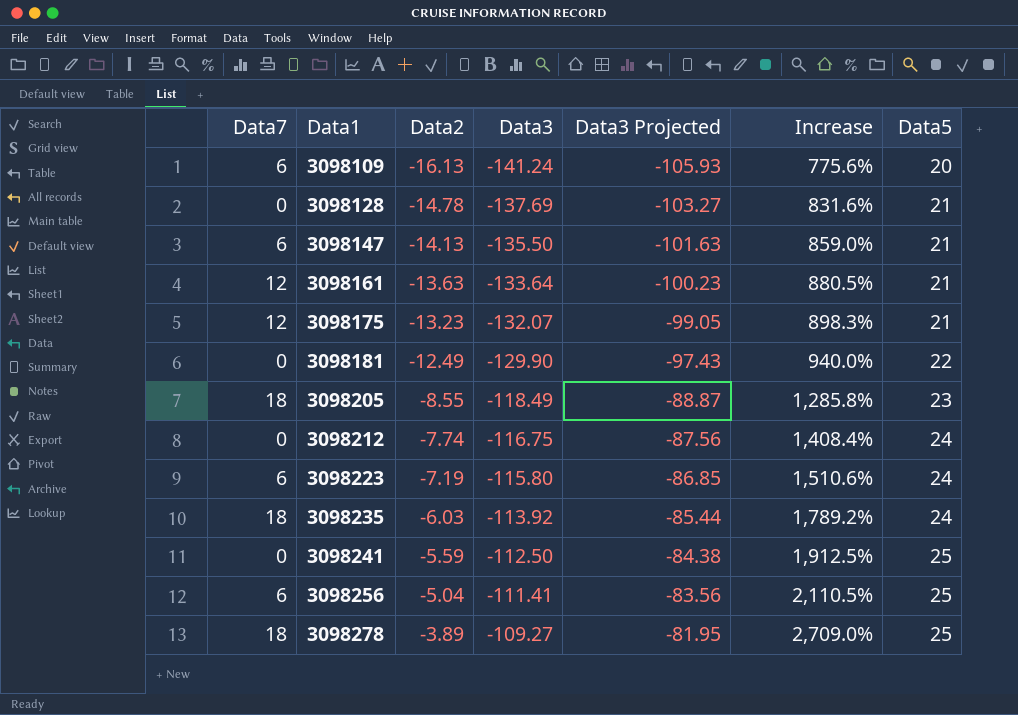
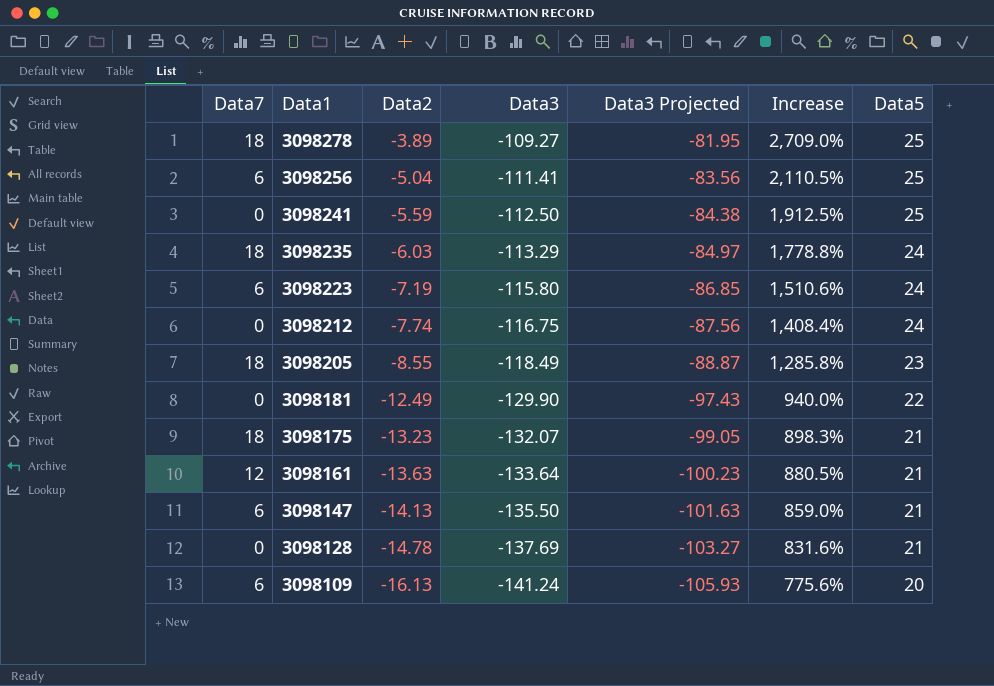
row order: Data1 ascending -> Data1 descending
3098235 | Data3: -113.92 -> -113.29
3098235 | Data3 Projected: -85.44 -> -84.97
3098235 | Increase: 1,789.2% -> 1,778.8%
3098175 | Data7: 12 -> 18

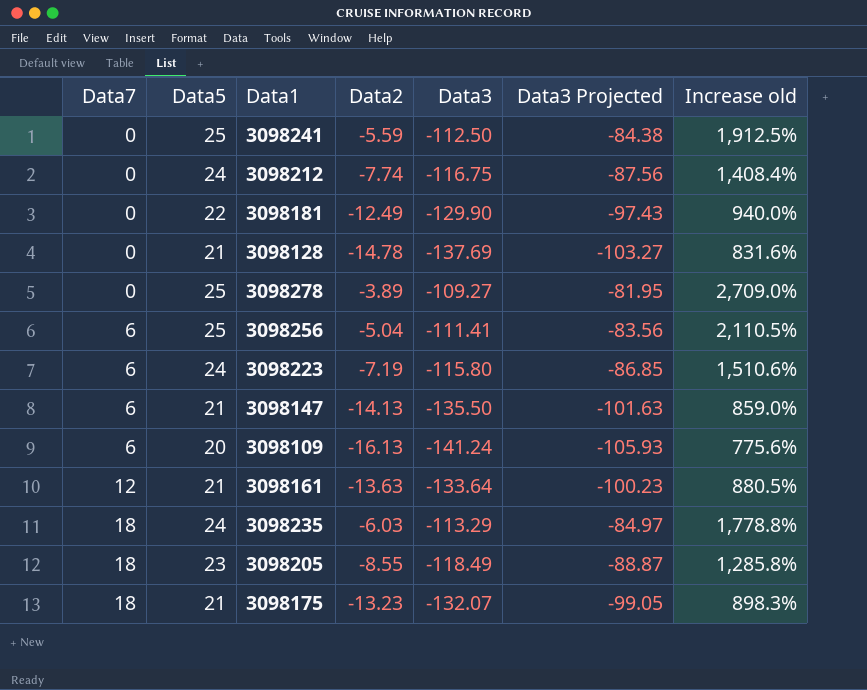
row order: Data1 descending -> Data7 ascending
column Data5 | position: 7 -> 2
column name: Increase -> Increase old
3098278 | Data7: 18 -> 0

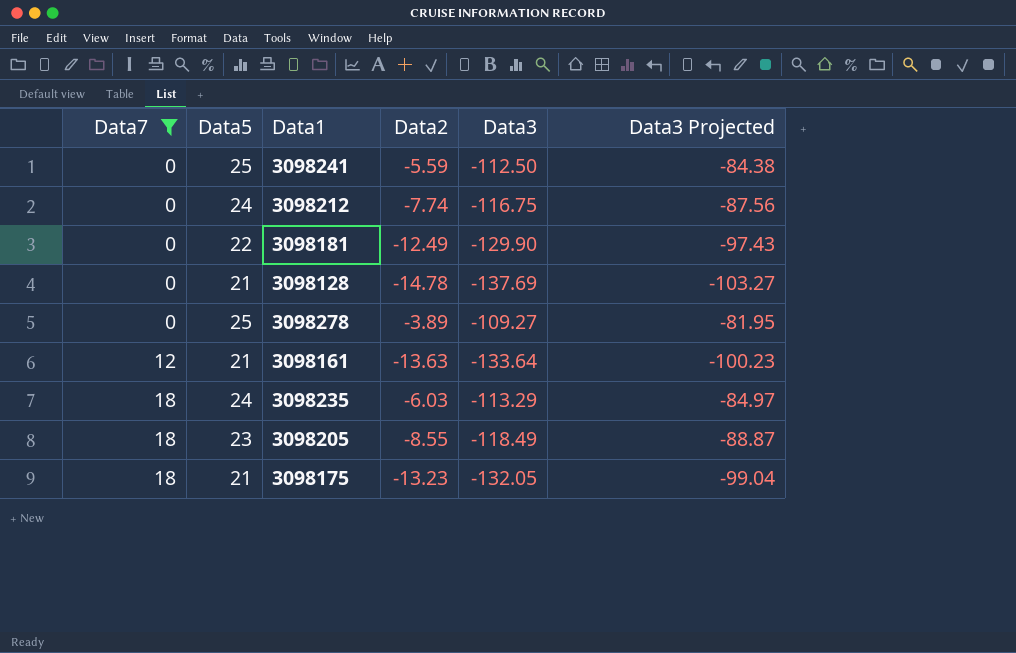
filter: none -> Data7 != 6
column Increase old | formula: ([Data3] - [Data2]) / [Data2] -> none
3098175 | Data3: -132.07 -> -132.05
3098175 | Data3 Projected: -99.05 -> -99.04

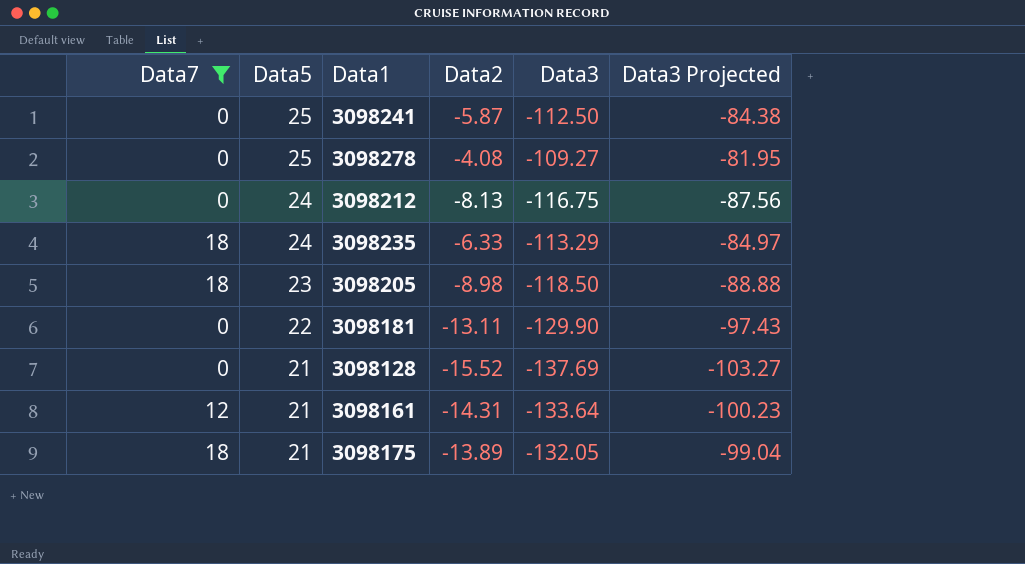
row order: Data7 ascending -> Data5 descending
3098241 | Data2: -5.59 -> -5.87
3098278 | Data2: -3.89 -> -4.08
3098212 | Data2: -7.74 -> -8.13
3098235 | Data2: -6.03 -> -6.33
3098205 | Data2: -8.55 -> -8.98
3098205 | Data3: -118.49 -> -118.50
3098205 | Data3 Projected: -88.87 -> -88.88
3098181 | Data2: -12.49 -> -13.11
3098128 | Data2: -14.78 -> -15.52
3098161 | Data2: -13.63 -> -14.31
3098175 | Data2: -13.23 -> -13.89

